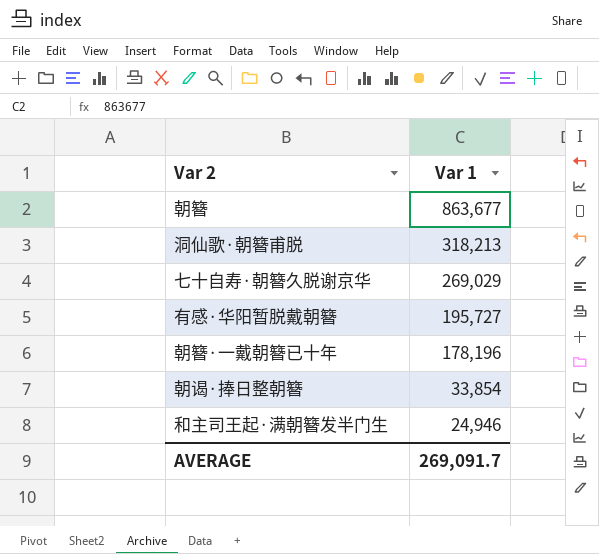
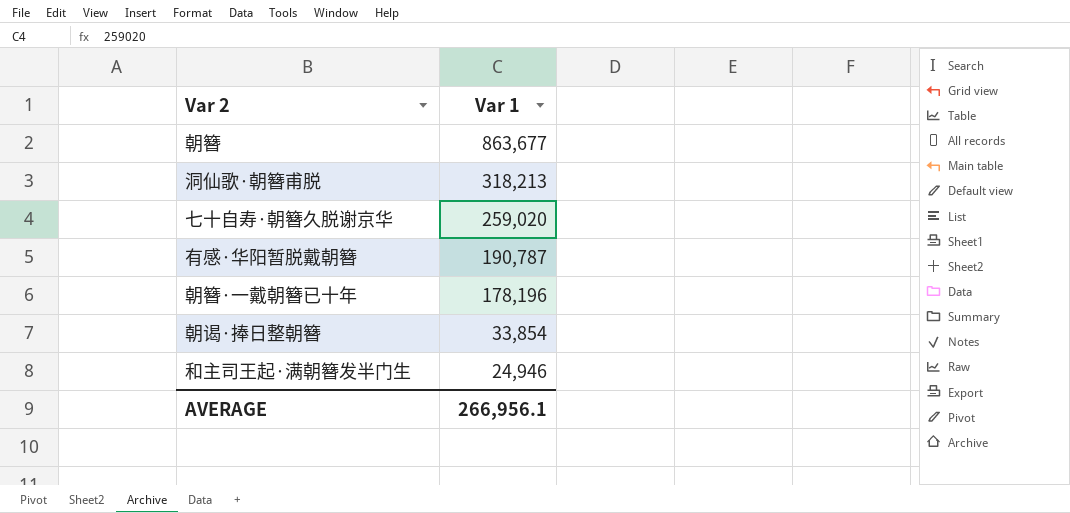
七十自寿·朝簪久脱谢京华 | Var 1: 269,029 -> 259,020
有感·华阳暂脱戴朝簪 | Var 1: 195,727 -> 190,787
AVERAGE | Var 1: 269,091.7 -> 266,956.1

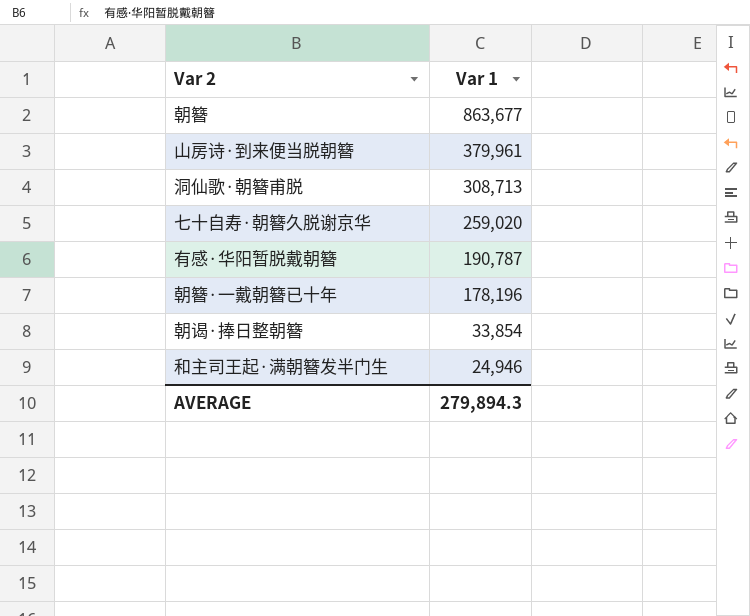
row 山房诗·到来便当脱朝簪: none -> 379,961
洞仙歌·朝簪甫脱 | Var 1: 318,213 -> 308,713
AVERAGE | Var 1: 266,956.1 -> 279,894.3

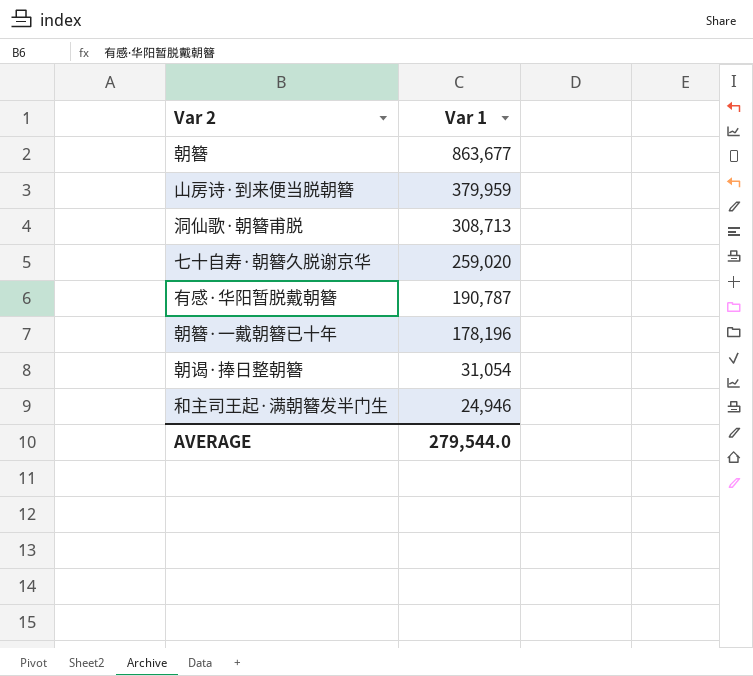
山房诗·到来便当脱朝簪 | Var 1: 379,961 -> 379,959
朝谒·捧日整朝簪 | Var 1: 33,854 -> 31,054
AVERAGE | Var 1: 279,894.3 -> 279,544.0

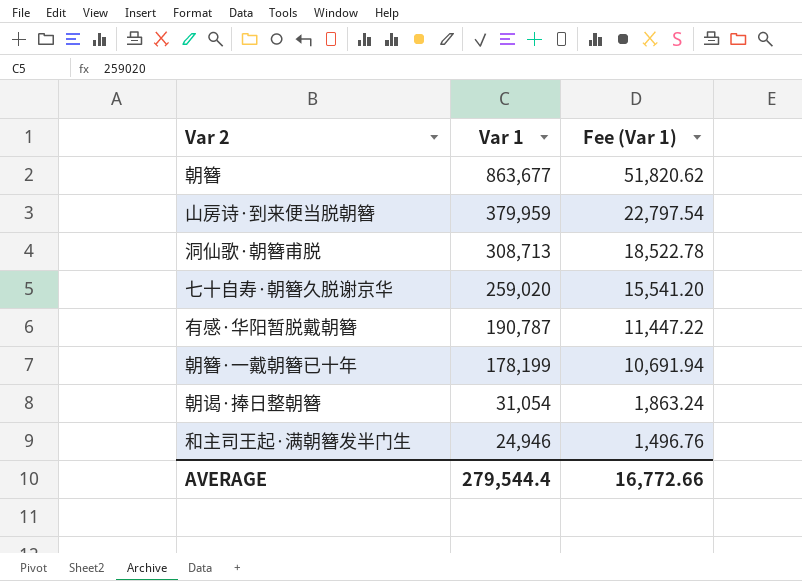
column Fee (Var 1) | formula: none -> [Var 1] * 0.06
朝簪·一戴朝簪已十年 | Var 1: 178,196 -> 178,199
AVERAGE | Var 1: 279,544.0 -> 279,544.4

